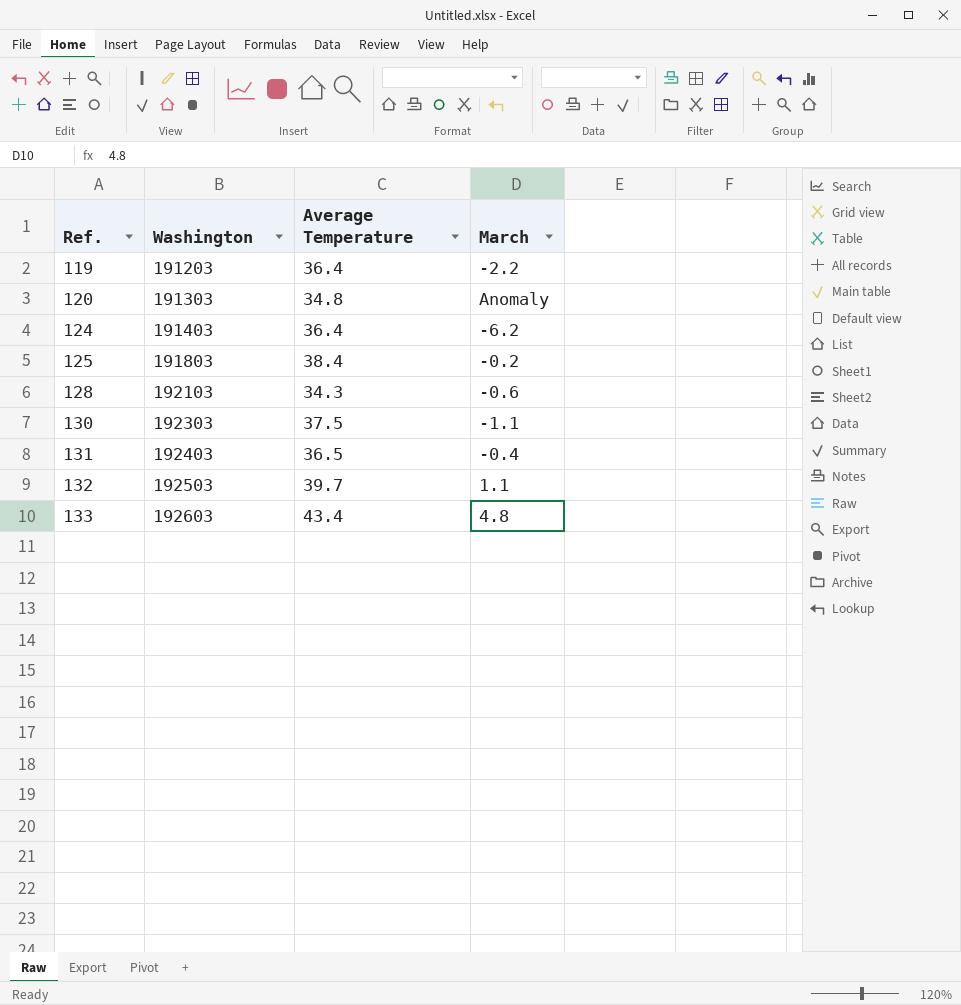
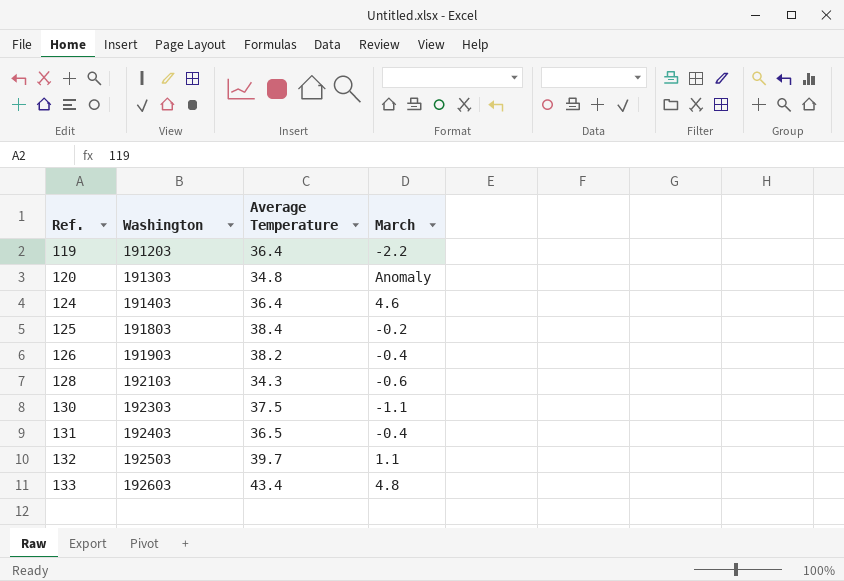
124 | March: -6.2 -> 4.6
row 126: none -> 191903 | 38.2 | -0.4

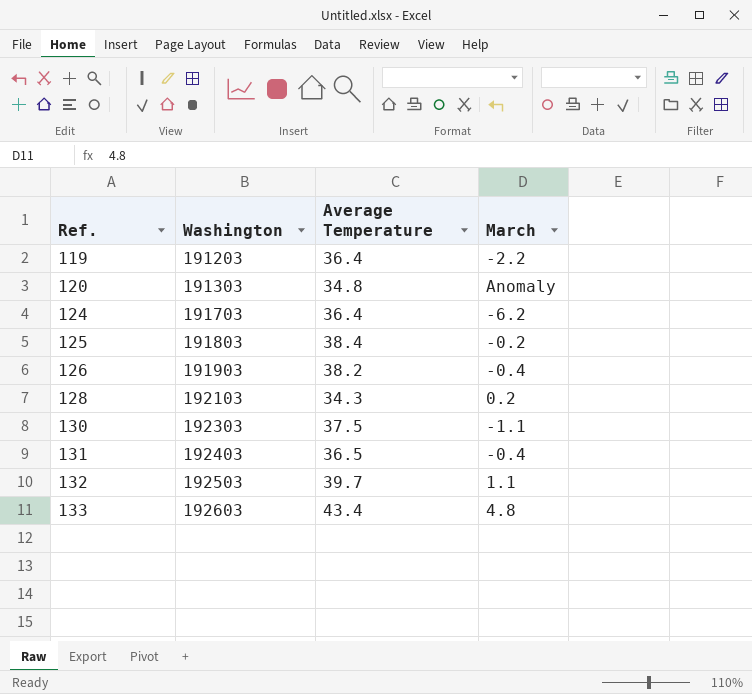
124 | Washington: 191403 -> 191703
124 | March: 4.6 -> -6.2
128 | March: -0.6 -> 0.2

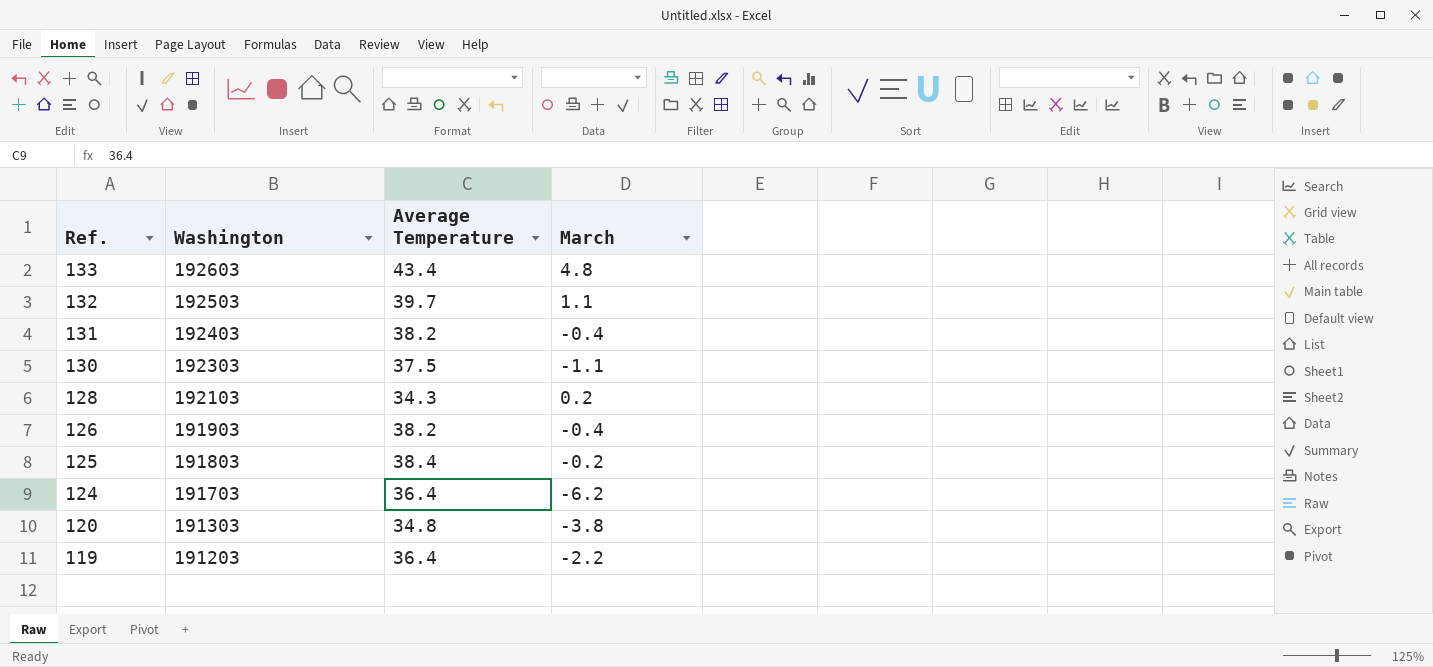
row order: Ref. ascending -> Ref. descending
131 | Average Temperature: 36.5 -> 38.2
120 | March: Anomaly -> -3.8

